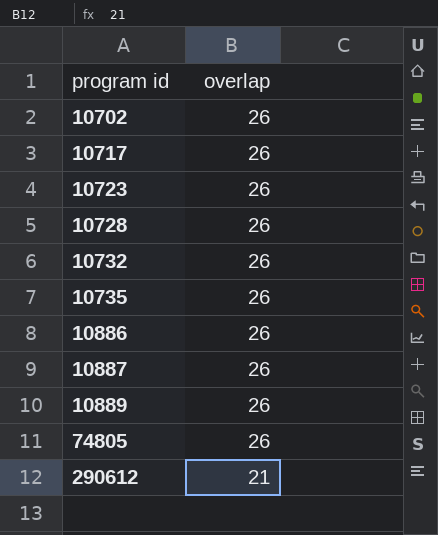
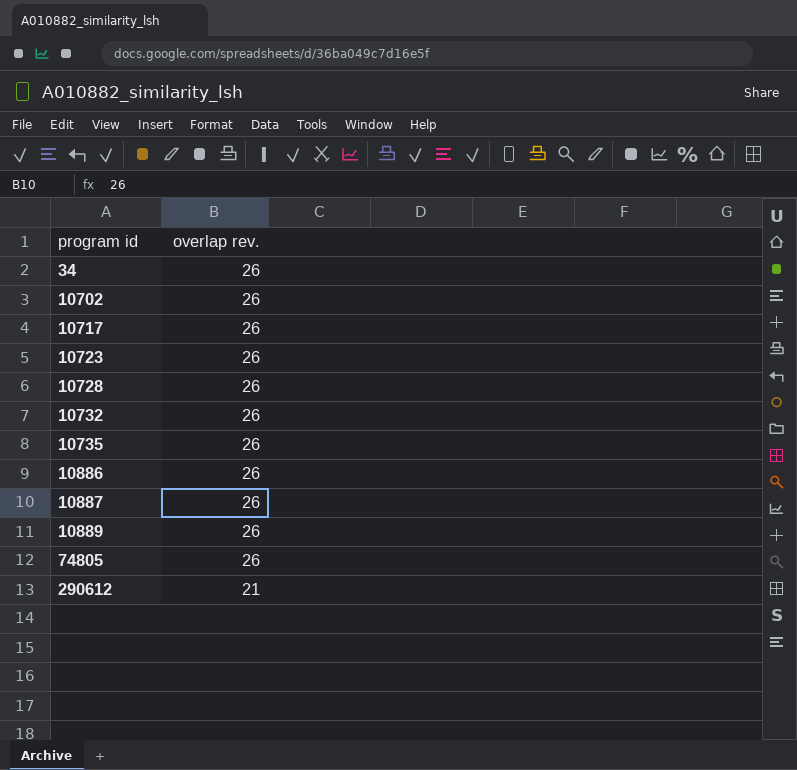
column name: overlap -> overlap rev.
row 34: none -> 26

